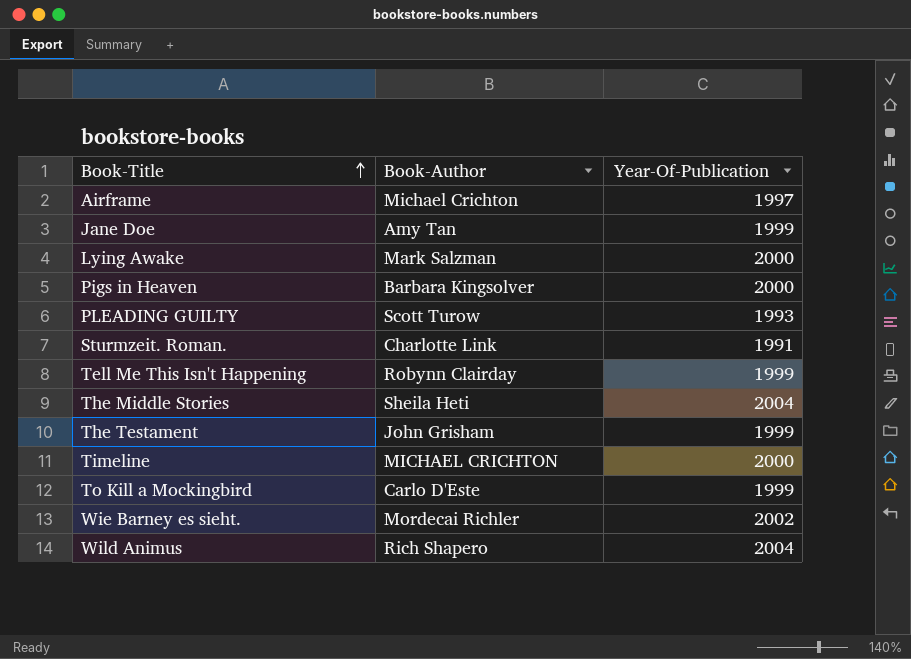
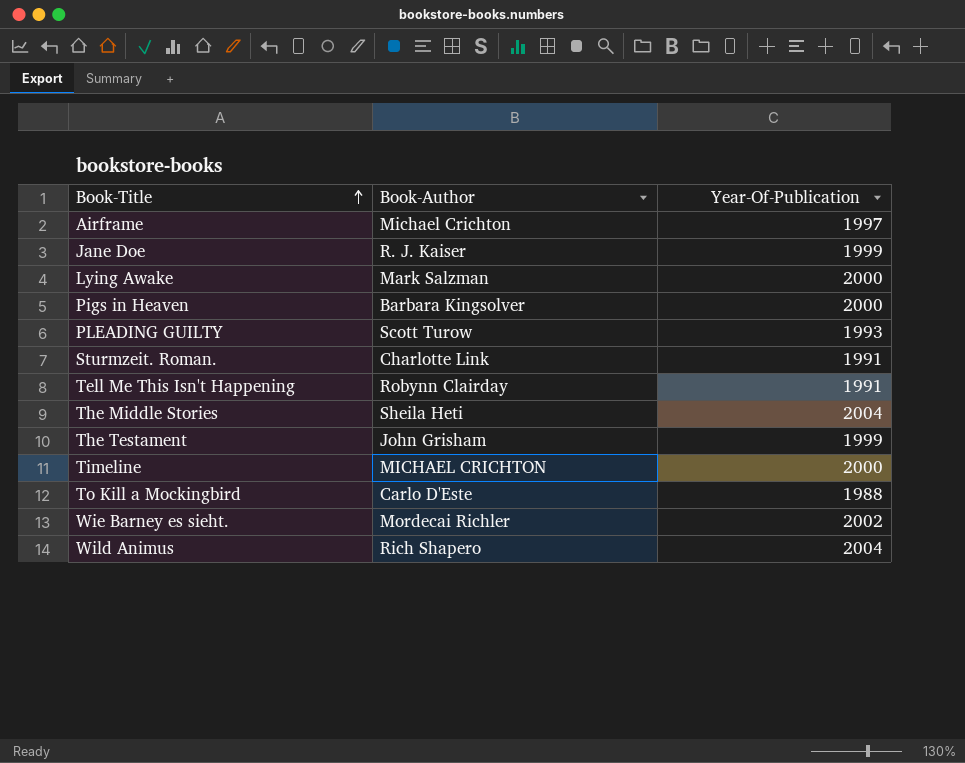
Jane Doe | Book-Author: Amy Tan -> R. J. Kaiser
Tell Me This Isn't Happening | Year-Of-Publication: 1999 -> 1991
To Kill a Mockingbird | Year-Of-Publication: 1999 -> 1988

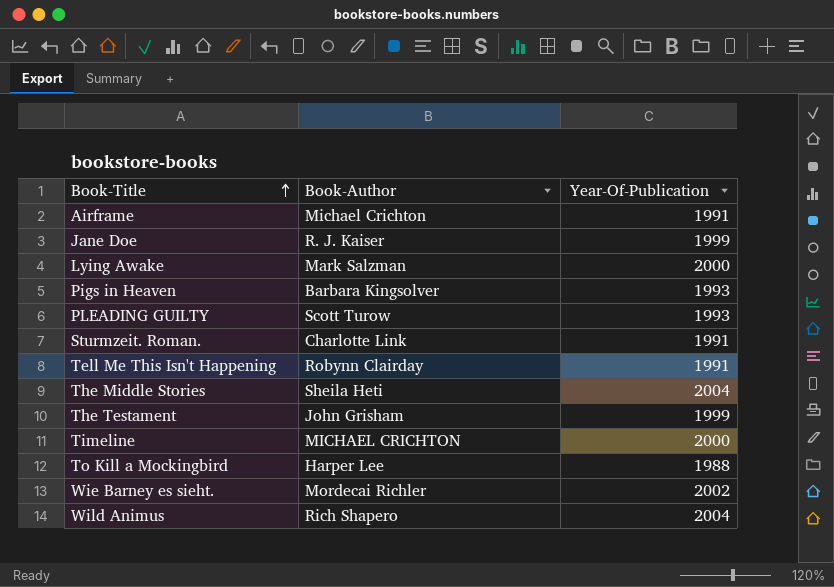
Airframe | Year-Of-Publication: 1997 -> 1991
Pigs in Heaven | Year-Of-Publication: 2000 -> 1993
To Kill a Mockingbird | Book-Author: Carlo D'Este -> Harper Lee

